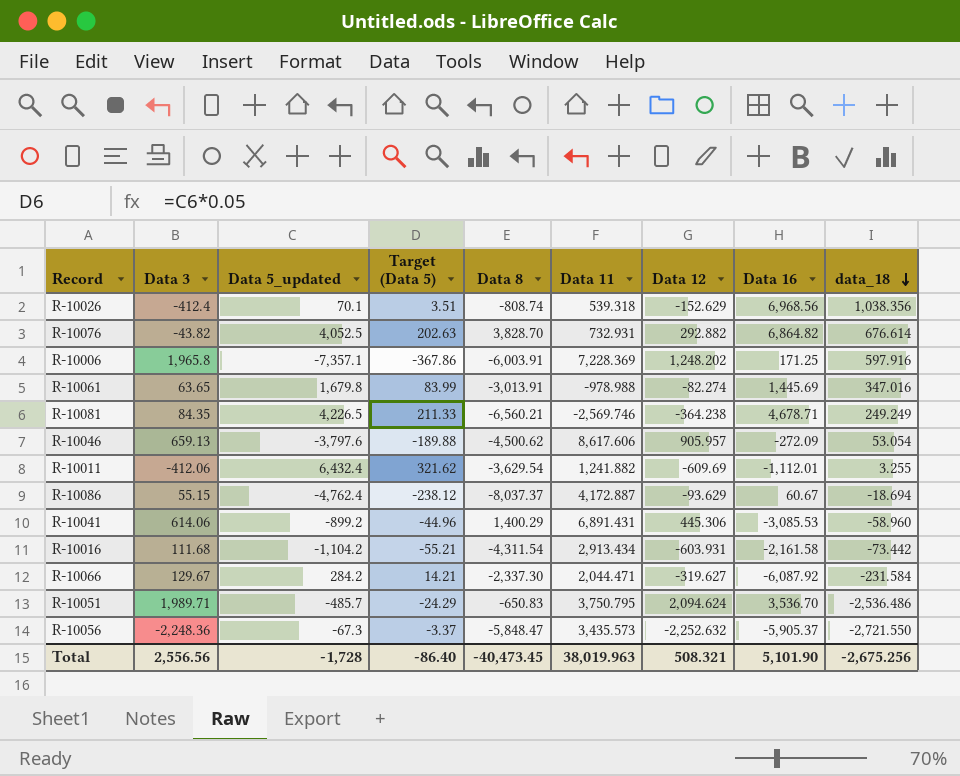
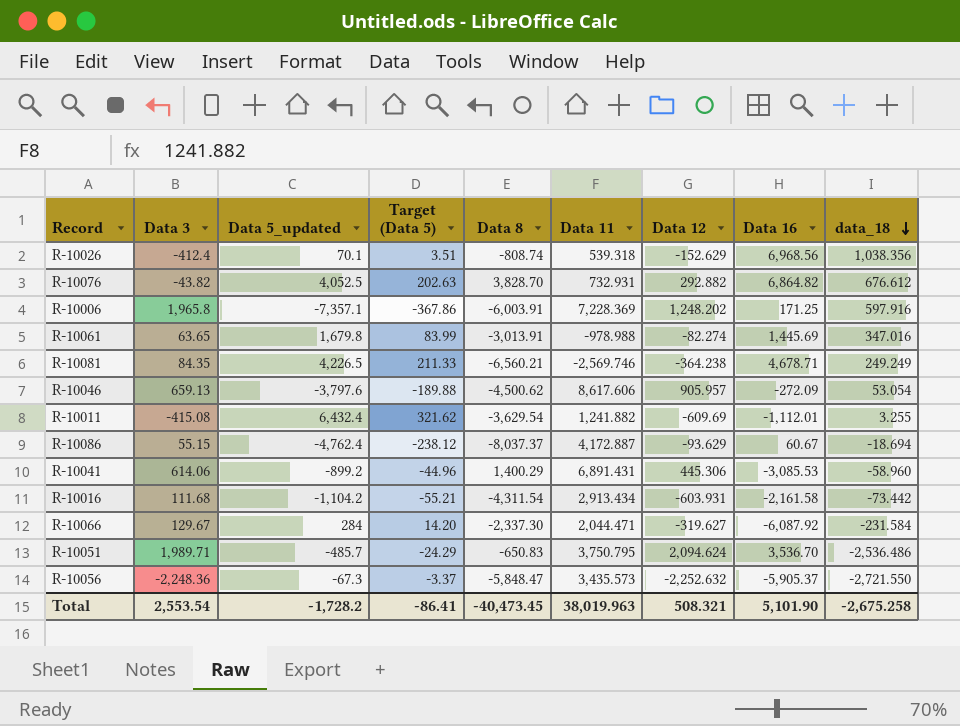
R-10076 | data_18: 676.614 -> 676.612
R-10011 | Data 3: -412.06 -> -415.08
R-10066 | Data 5_updated: 284.2 -> 284
R-10066 | Target (Data 5): 14.21 -> 14.20
Total | Data 3: 2,556.56 -> 2,553.54
Total | Data 5_updated: -1,728 -> -1,728.2
Total | Target (Data 5): -86.40 -> -86.41
Total | data_18: -2,675.256 -> -2,675.258

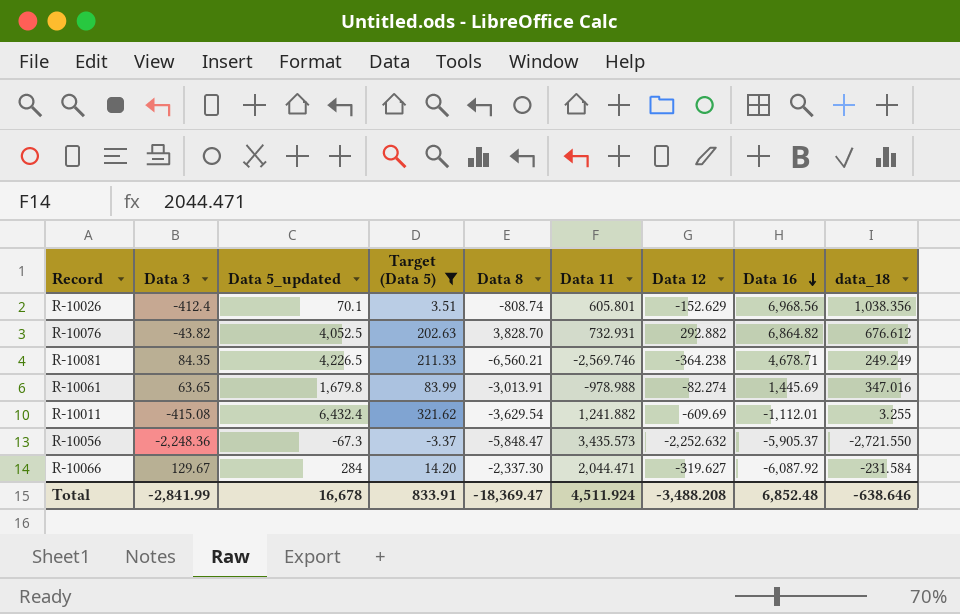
filter: none -> Target (Data 5) >= -3.37
row order: data_18 descending -> Data 16 descending
R-10026 | Data 11: 539.318 -> 605.801
Total | Data 3: 2,553.54 -> -2,841.99
Total | Data 5_updated: -1,728.2 -> 16,678
Total | Target (Data 5): -86.41 -> 833.91
Total | Data 8: -40,473.45 -> -18,369.47
Total | Data 11: 38,019.963 -> 4,511.924
Total | Data 12: 508.321 -> -3,488.208
Total | Data 16: 5,101.90 -> 6,852.48
Total | data_18: -2,675.258 -> -638.646

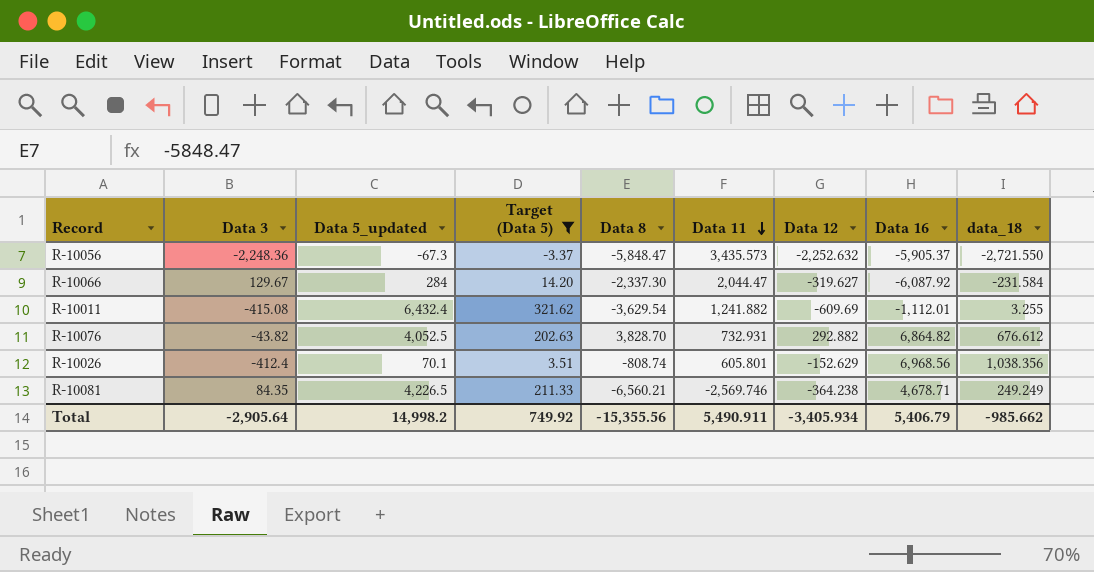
row order: Data 16 descending -> Data 11 descending
row R-10061: 63.65 | 1,679.8 | 83.99 | -3,013.91 | -978.988 | -82.274 | 1,445.69 | 347.016 -> none
R-10066 | Data 11: 2,044.471 -> 2,044.47
Total | Data 3: -2,841.99 -> -2,905.64
Total | Data 5_updated: 16,678 -> 14,998.2
Total | Target (Data 5): 833.91 -> 749.92
Total | Data 8: -18,369.47 -> -15,355.56
Total | Data 11: 4,511.924 -> 5,490.911
Total | Data 12: -3,488.208 -> -3,405.934
Total | Data 16: 6,852.48 -> 5,406.79
Total | data_18: -638.646 -> -985.662

